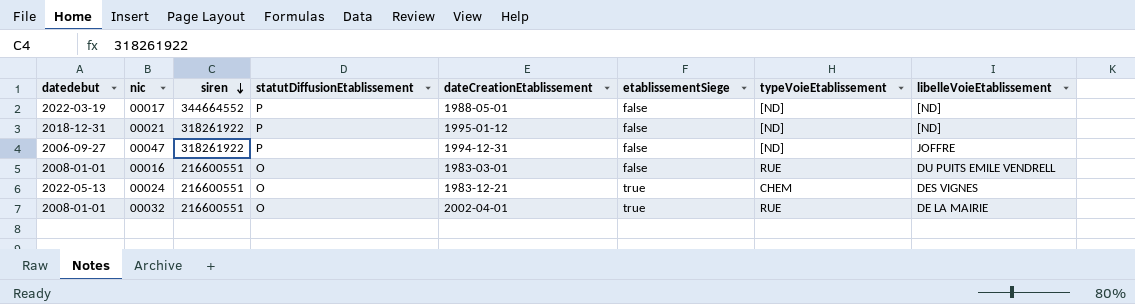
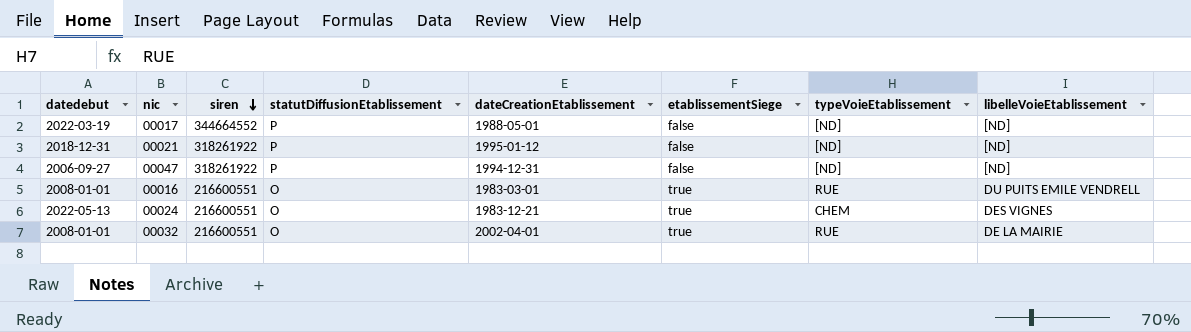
00047 | libelleVoieEtablissement: JOFFRE -> [ND]
00016 | etablissementSiege: false -> true

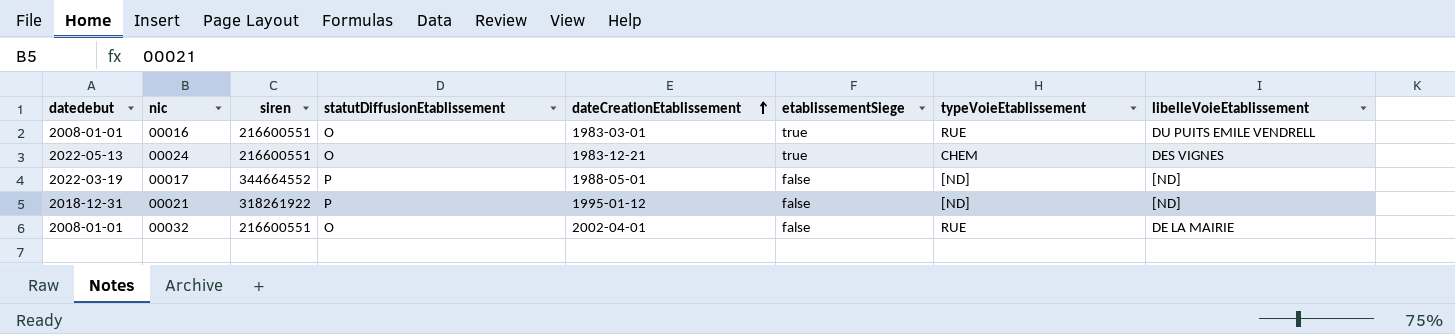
row order: siren descending -> dateCreationEtablissement ascending
row 00047: 2006-09-27 | 318261922 | P | 1994-12-31 | false | [ND] | [ND] -> none
00032 | etablissementSiege: true -> false

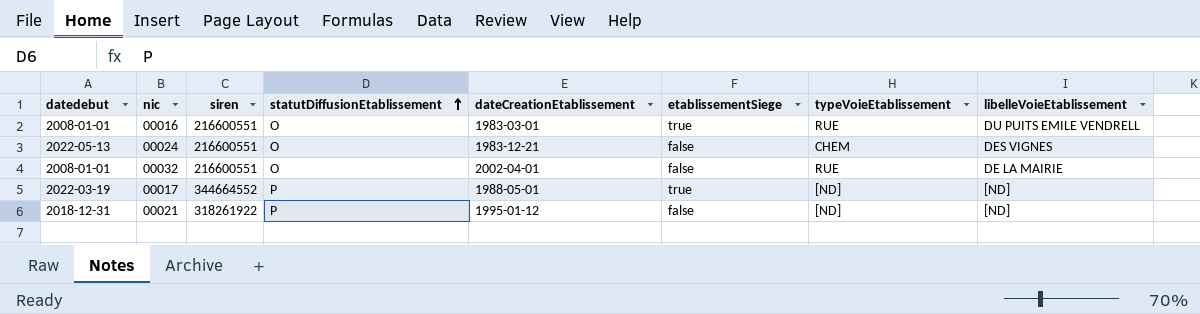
row order: dateCreationEtablissement ascending -> statutDiffusionEtablissement ascending
00024 | etablissementSiege: true -> false
00017 | etablissementSiege: false -> true

